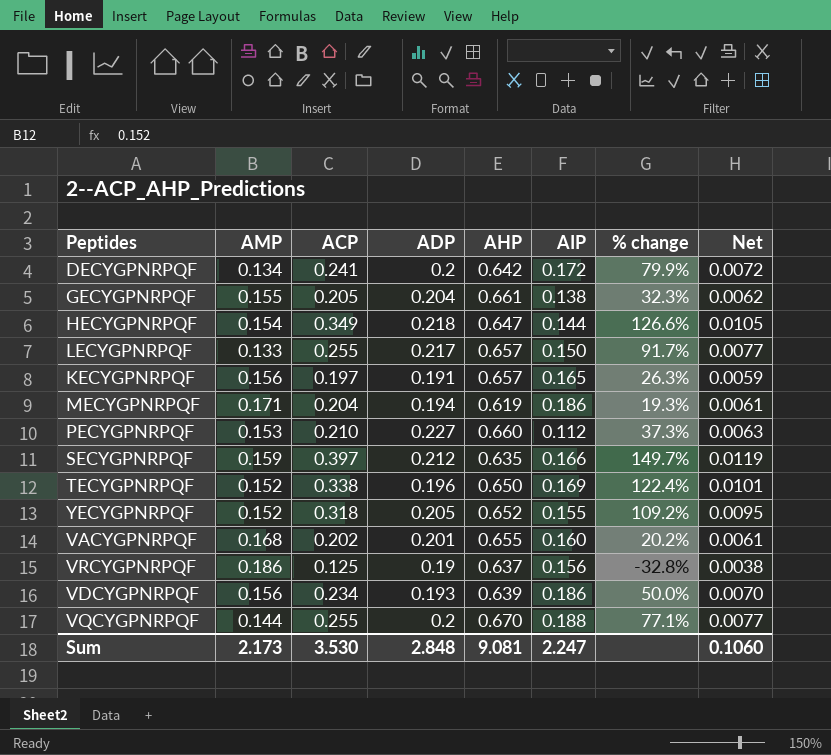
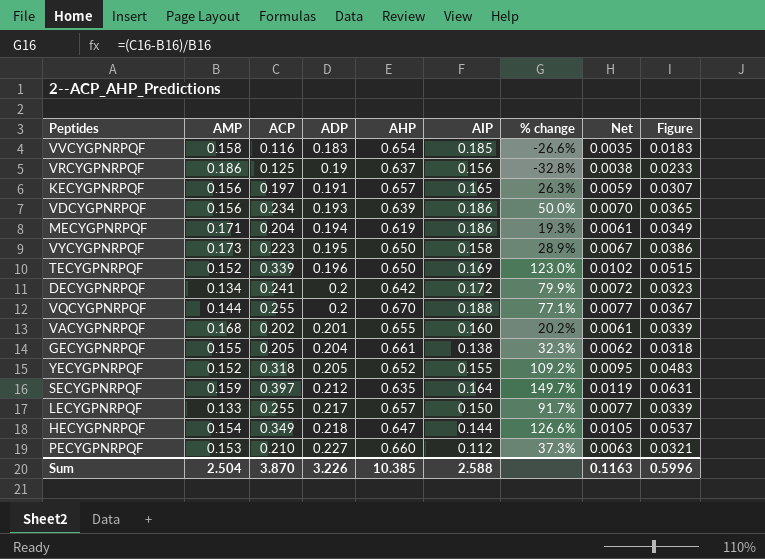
row order: none -> ADP ascending
column Figure | formula: none -> [AMP] * [ACP]
row VVCYGPNRPQF: none -> 0.158 | 0.116 | 0.183 | 0.654 | 0.185 | -26.6% | 0.0035 | 0.0183
row VYCYGPNRPQF: none -> 0.173 | 0.223 | 0.195 | 0.650 | 0.158 | 28.9% | 0.0067 | 0.0386
TECYGPNRPQF | ACP: 0.338 -> 0.339
TECYGPNRPQF | % change: 122.4% -> 123.0%
TECYGPNRPQF | Net: 0.0101 -> 0.0102
SECYGPNRPQF | AIP: 0.166 -> 0.164
Sum | AMP: 2.173 -> 2.504
Sum | ACP: 3.530 -> 3.870
Sum | ADP: 2.848 -> 3.226
Sum | AHP: 9.081 -> 10.385
Sum | AIP: 2.247 -> 2.588
Sum | Net: 0.1060 -> 0.1163

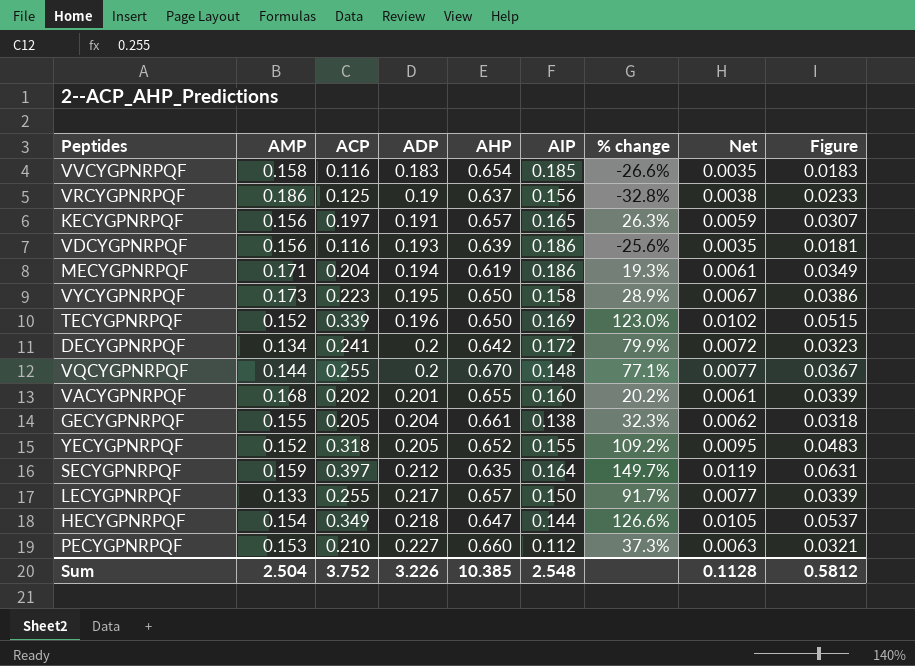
VDCYGPNRPQF | ACP: 0.234 -> 0.116
VDCYGPNRPQF | % change: 50.0% -> -25.6%
VDCYGPNRPQF | Net: 0.0070 -> 0.0035
VDCYGPNRPQF | Figure: 0.0365 -> 0.0181
VQCYGPNRPQF | AIP: 0.188 -> 0.148
Sum | ACP: 3.870 -> 3.752
Sum | AIP: 2.588 -> 2.548
Sum | Net: 0.1163 -> 0.1128
Sum | Figure: 0.5996 -> 0.5812

